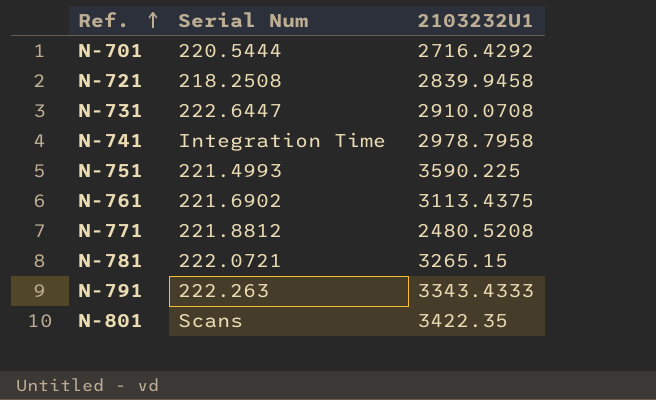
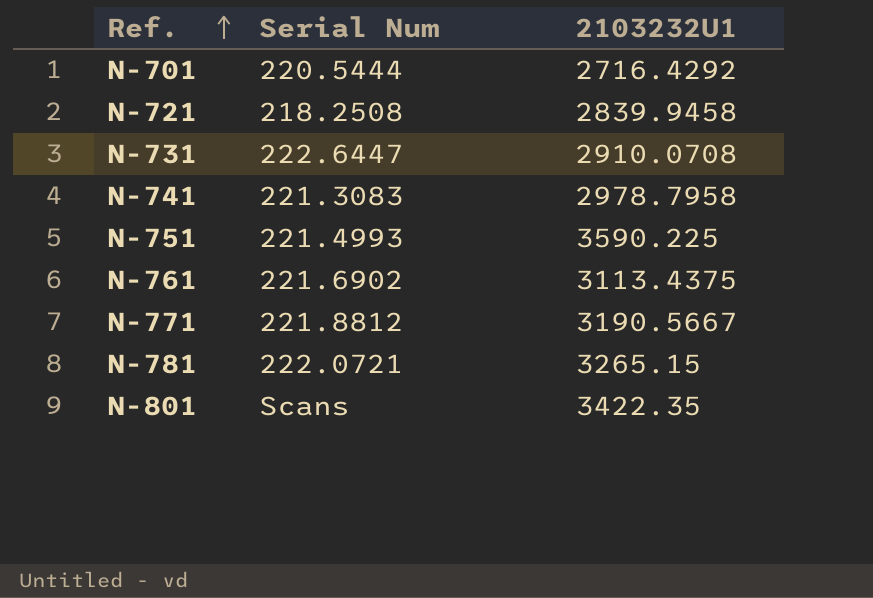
row N-791: 222.263 | 3343.4333 -> none
N-741 | Serial Num: Integration Time -> 221.3083
N-771 | 2103232U1: 2480.5208 -> 3190.5667

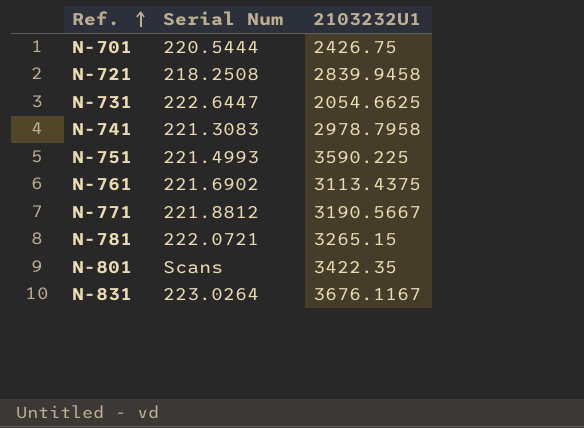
N-701 | 2103232U1: 2716.4292 -> 2426.75
N-731 | 2103232U1: 2910.0708 -> 2054.6625
row N-831: none -> 223.0264 | 3676.1167

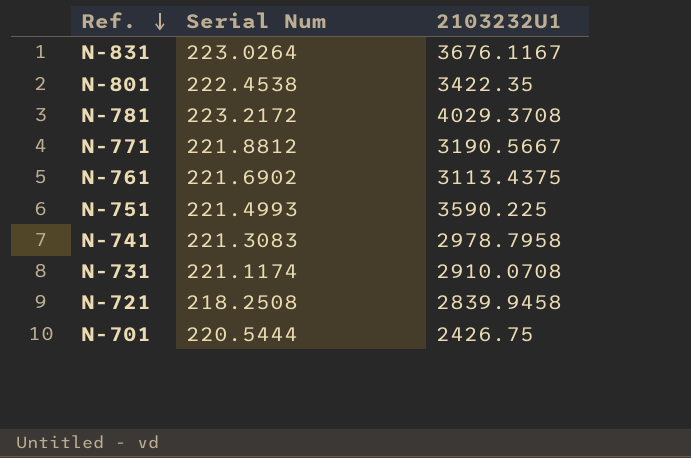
row order: Ref. ascending -> Ref. descending
N-801 | Serial Num: Scans -> 222.4538
N-781 | Serial Num: 222.0721 -> 223.2172
N-781 | 2103232U1: 3265.15 -> 4029.3708
N-731 | Serial Num: 222.6447 -> 221.1174
N-731 | 2103232U1: 2054.6625 -> 2910.0708

